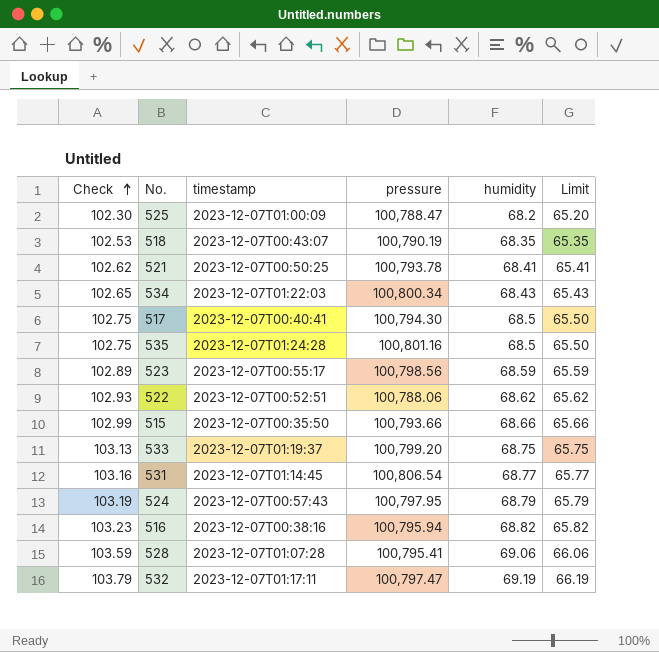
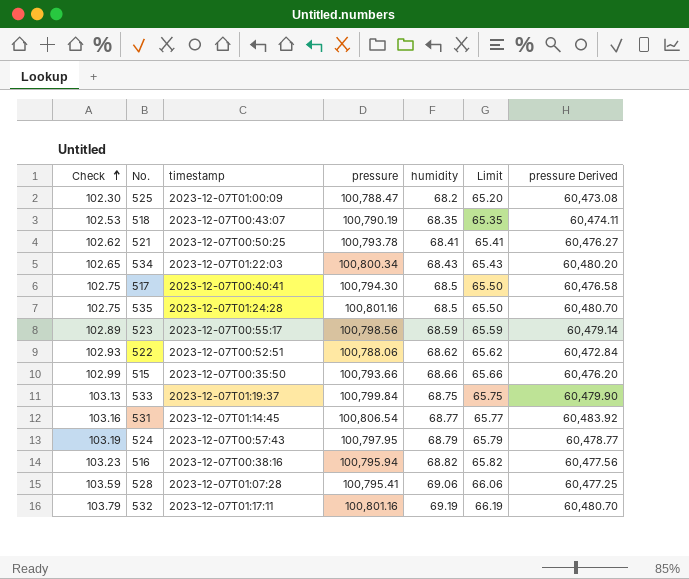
column pressure Derived | formula: none -> [pressure] * 0.6
533 | pressure: 100,799.20 -> 100,799.84
532 | pressure: 100,797.47 -> 100,801.16

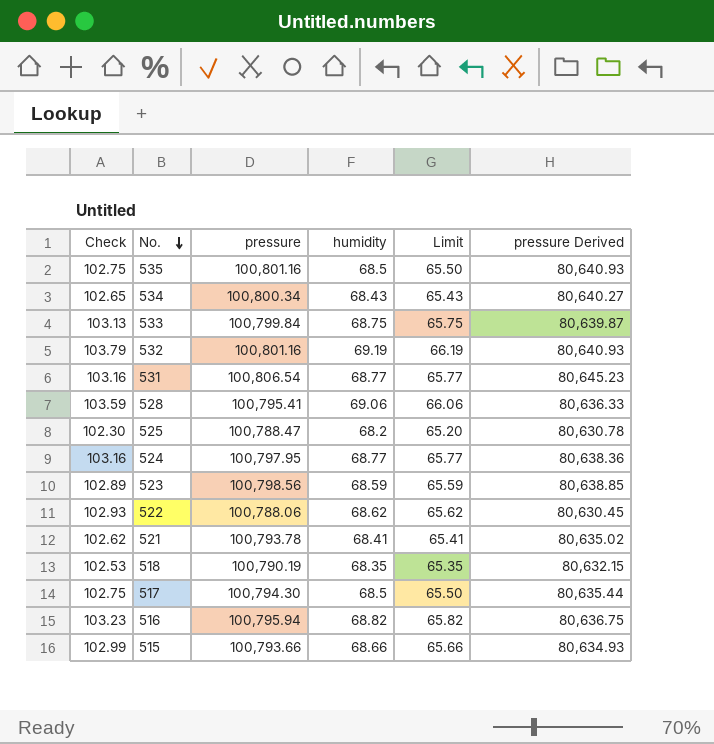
row order: Check ascending -> No. descending
column timestamp | position: 3 -> none
column pressure Derived | formula: [pressure] * 0.6 -> [pressure] * 0.8
524 | Check: 103.19 -> 103.16
524 | humidity: 68.79 -> 68.77
524 | Limit: 65.79 -> 65.77

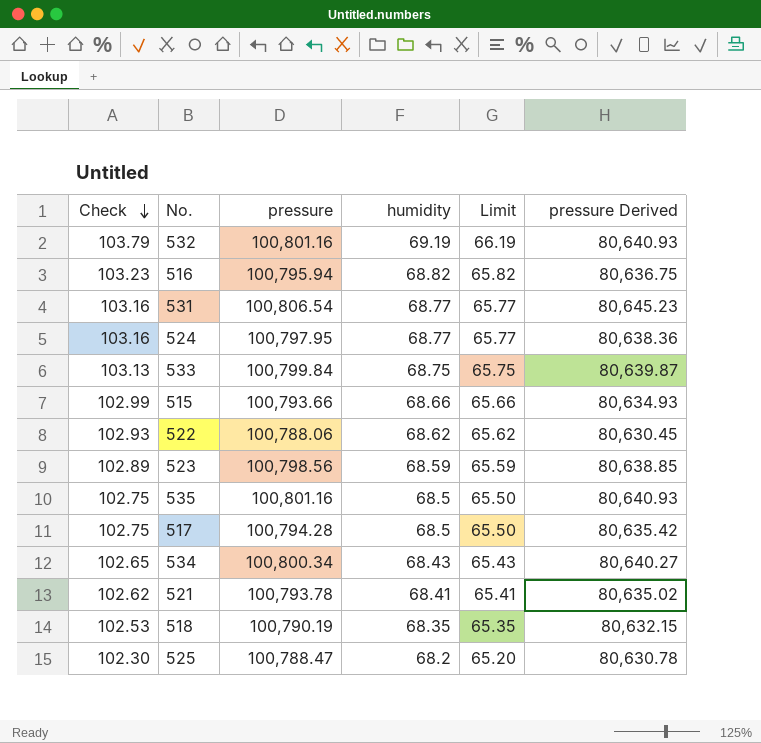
row order: No. descending -> Check descending
row 528: 103.59 | 100,795.41 | 69.06 | 66.06 | 80,636.33 -> none
517 | pressure: 100,794.30 -> 100,794.28
517 | pressure Derived: 80,635.44 -> 80,635.42

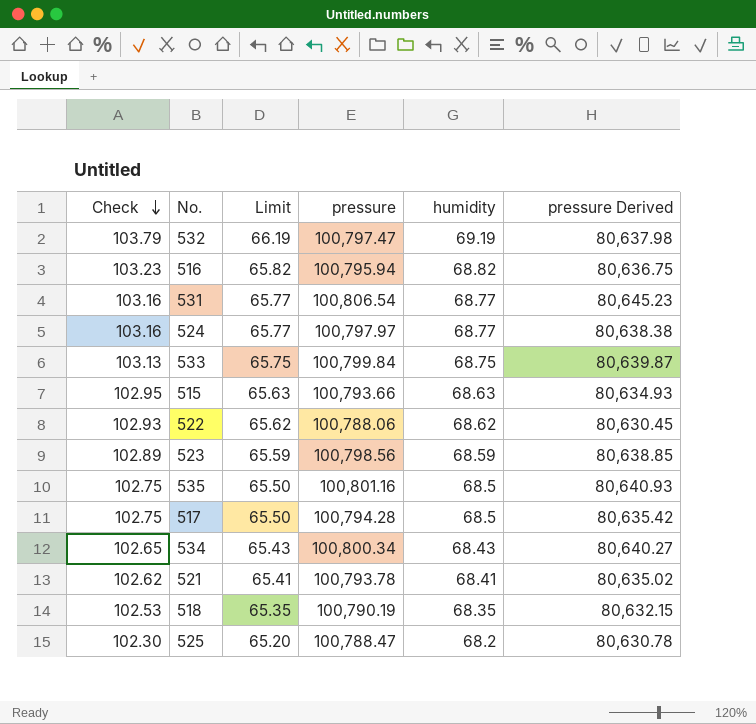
column Limit | position: 5 -> 3
532 | pressure: 100,801.16 -> 100,797.47
532 | pressure Derived: 80,640.93 -> 80,637.98
524 | pressure: 100,797.95 -> 100,797.97
524 | pressure Derived: 80,638.36 -> 80,638.38
515 | Check: 102.99 -> 102.95
515 | Limit: 65.66 -> 65.63
515 | humidity: 68.66 -> 68.63

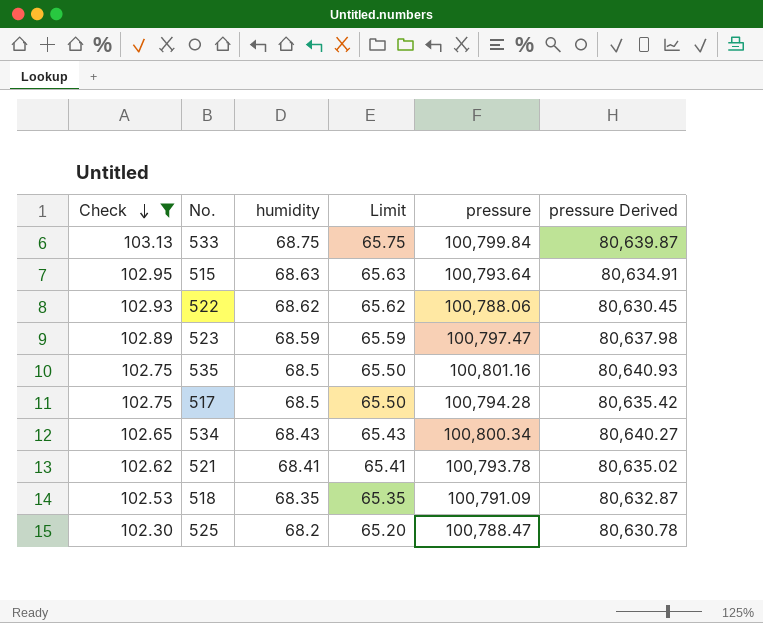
filter: none -> Check <= 103.13
column humidity | position: 5 -> 3
515 | pressure: 100,793.66 -> 100,793.64
515 | pressure Derived: 80,634.93 -> 80,634.91
523 | pressure: 100,798.56 -> 100,797.47
523 | pressure Derived: 80,638.85 -> 80,637.98
518 | pressure: 100,790.19 -> 100,791.09
518 | pressure Derived: 80,632.15 -> 80,632.87

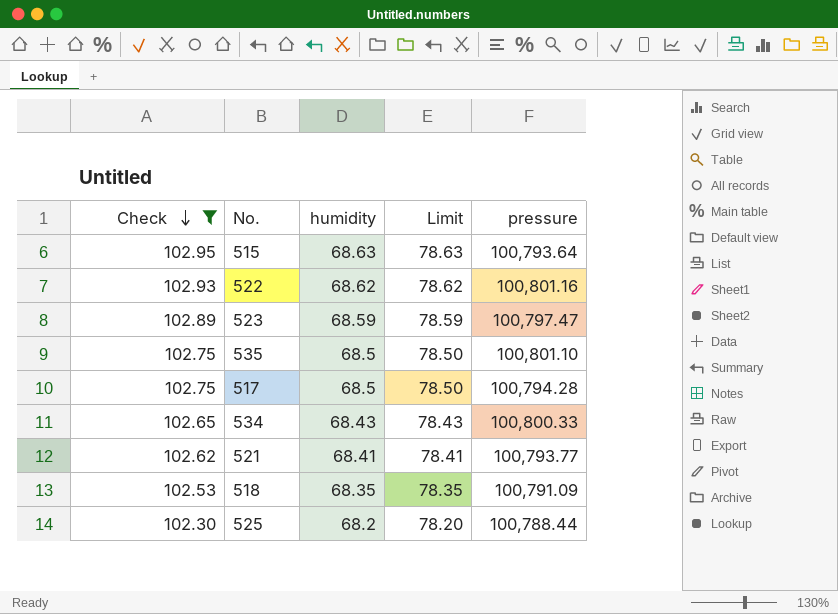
column pressure Derived | formula: [pressure] * 0.8 -> none
column Limit | formula: [humidity] - 3 -> [humidity] + 10
row 533: 103.13 | 68.75 | 65.75 | 100,799.84 | 80,639.87 -> none
522 | pressure: 100,788.06 -> 100,801.16
535 | pressure: 100,801.16 -> 100,801.10
534 | pressure: 100,800.34 -> 100,800.33
521 | pressure: 100,793.78 -> 100,793.77
525 | pressure: 100,788.47 -> 100,788.44

